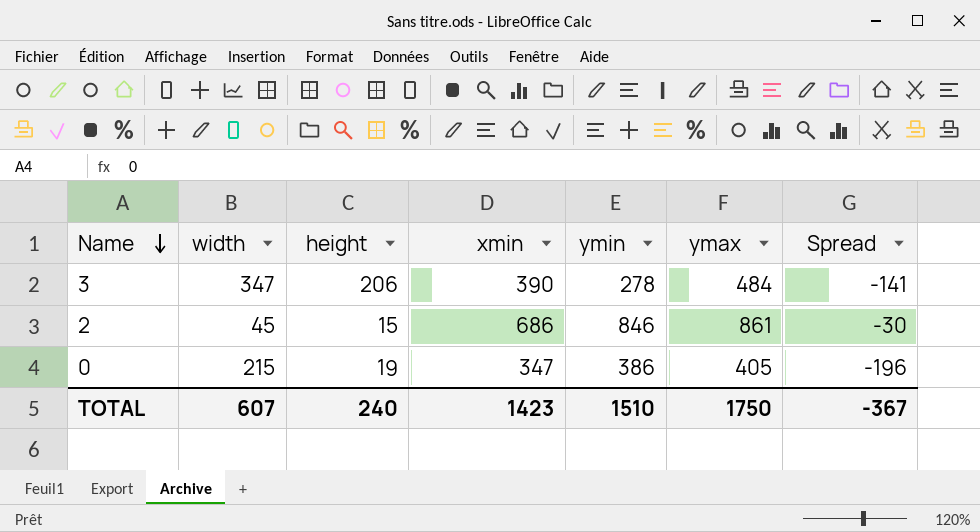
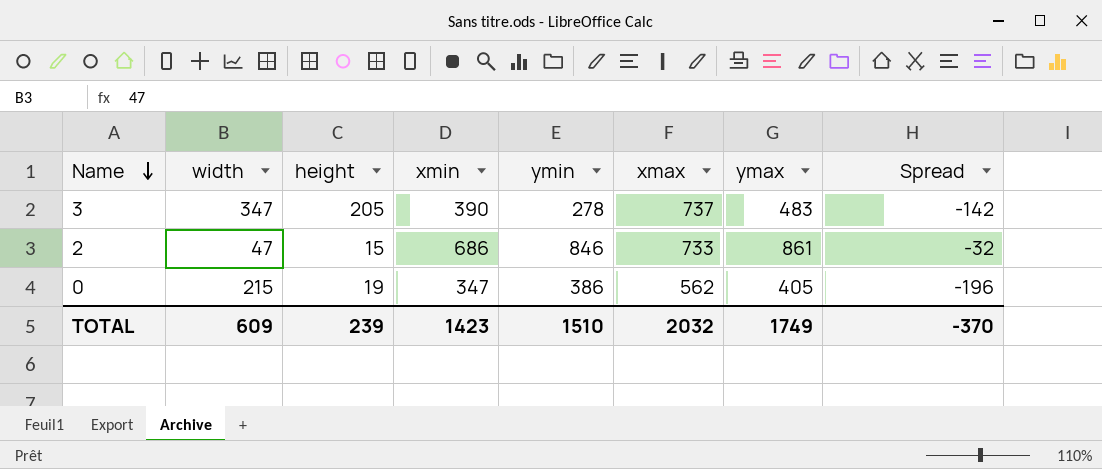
column xmax | formula: none -> [width] + [xmin]
3 | height: 206 -> 205
3 | ymax: 484 -> 483
3 | Spread: -141 -> -142
2 | width: 45 -> 47
2 | Spread: -30 -> -32
TOTAL | width: 607 -> 609
TOTAL | height: 240 -> 239
TOTAL | ymax: 1750 -> 1749
TOTAL | Spread: -367 -> -370

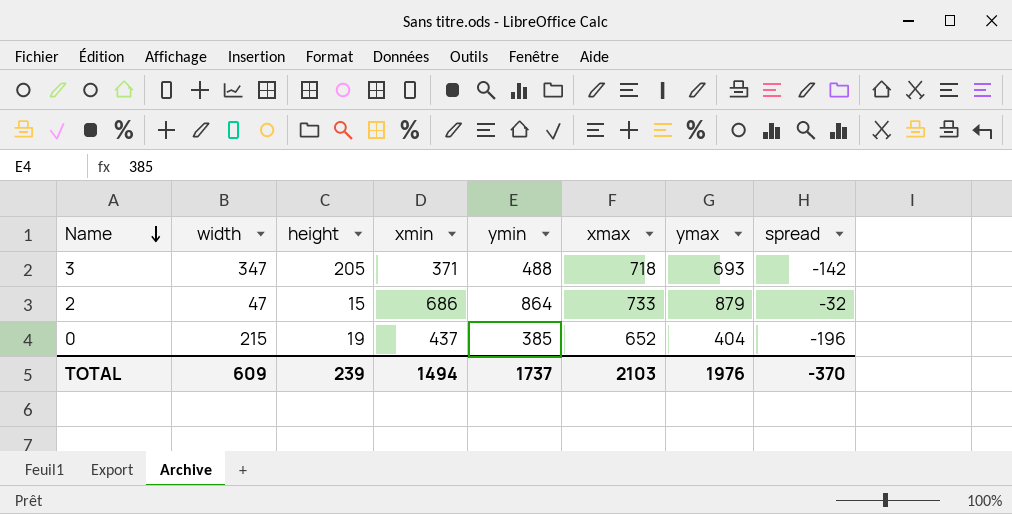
column name: Spread -> spread
3 | xmin: 390 -> 371
3 | ymin: 278 -> 488
3 | xmax: 737 -> 718
3 | ymax: 483 -> 693
2 | ymin: 846 -> 864
2 | ymax: 861 -> 879
0 | xmin: 347 -> 437
0 | ymin: 386 -> 385
0 | xmax: 562 -> 652
0 | ymax: 405 -> 404
TOTAL | xmin: 1423 -> 1494
TOTAL | ymin: 1510 -> 1737
TOTAL | xmax: 2032 -> 2103
TOTAL | ymax: 1749 -> 1976

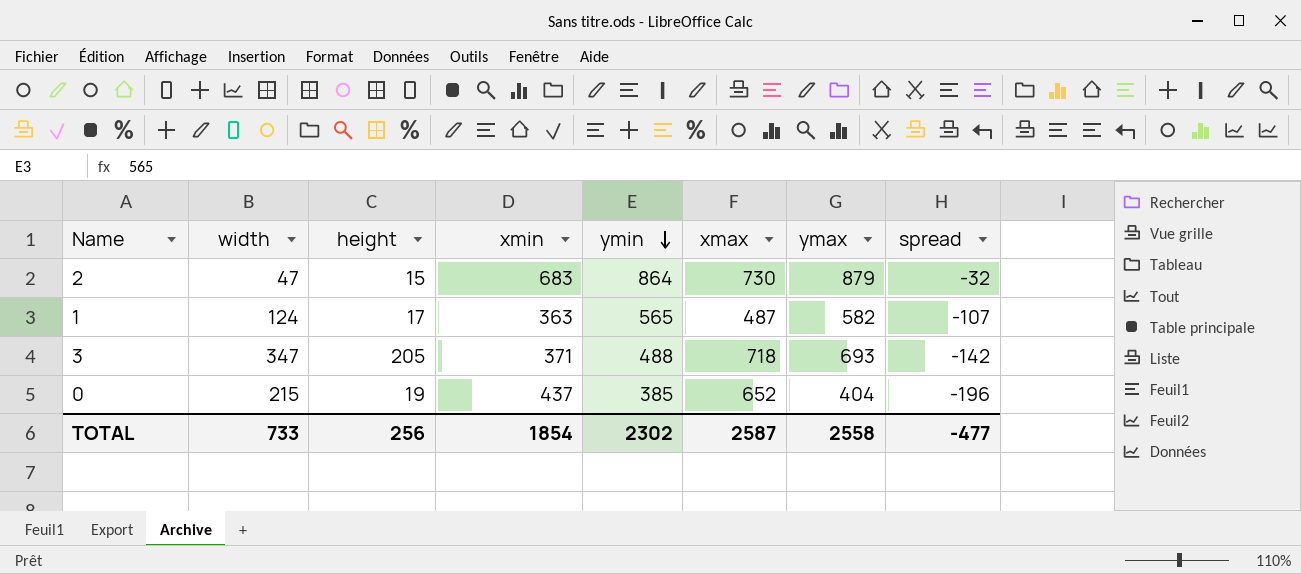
row order: Name descending -> ymin descending
2 | xmin: 686 -> 683
2 | xmax: 733 -> 730
row 1: none -> 124 | 17 | 363 | 565 | 487 | 582 | -107
TOTAL | width: 609 -> 733
TOTAL | height: 239 -> 256
TOTAL | xmin: 1494 -> 1854
TOTAL | ymin: 1737 -> 2302
TOTAL | xmax: 2103 -> 2587
TOTAL | ymax: 1976 -> 2558
TOTAL | spread: -370 -> -477

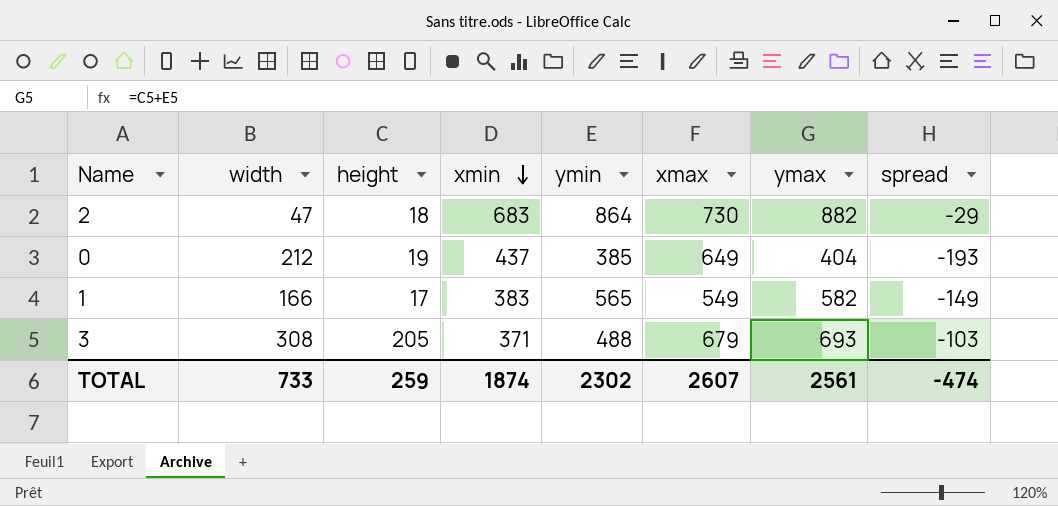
row order: ymin descending -> xmin descending
2 | height: 15 -> 18
2 | ymax: 879 -> 882
2 | spread: -32 -> -29
0 | width: 215 -> 212
0 | xmax: 652 -> 649
0 | spread: -196 -> -193
1 | width: 124 -> 166
1 | xmin: 363 -> 383
1 | xmax: 487 -> 549
1 | spread: -107 -> -149
3 | width: 347 -> 308
3 | xmax: 718 -> 679
3 | spread: -142 -> -103
TOTAL | height: 256 -> 259
TOTAL | xmin: 1854 -> 1874
TOTAL | xmax: 2587 -> 2607
TOTAL | ymax: 2558 -> 2561
TOTAL | spread: -477 -> -474

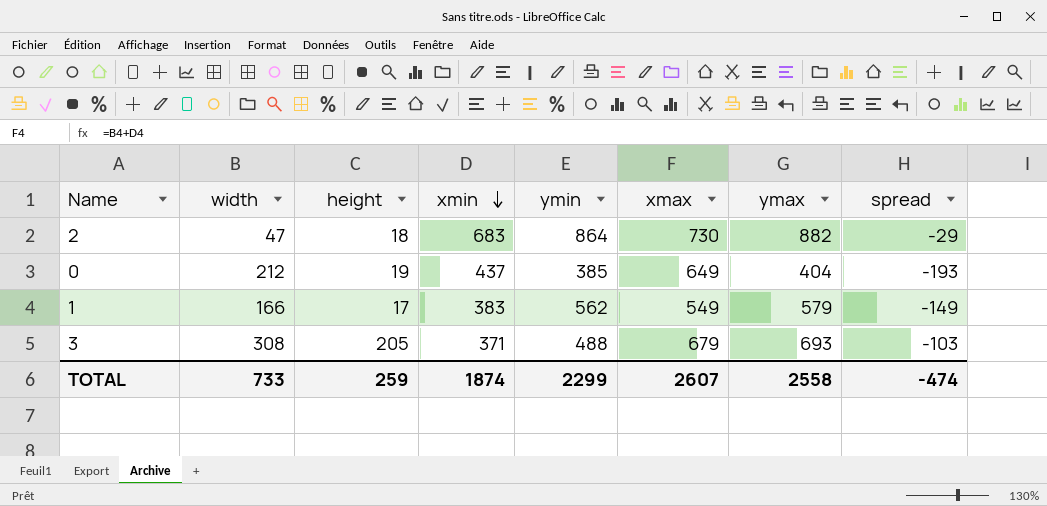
1 | ymin: 565 -> 562
1 | ymax: 582 -> 579
TOTAL | ymin: 2302 -> 2299
TOTAL | ymax: 2561 -> 2558

